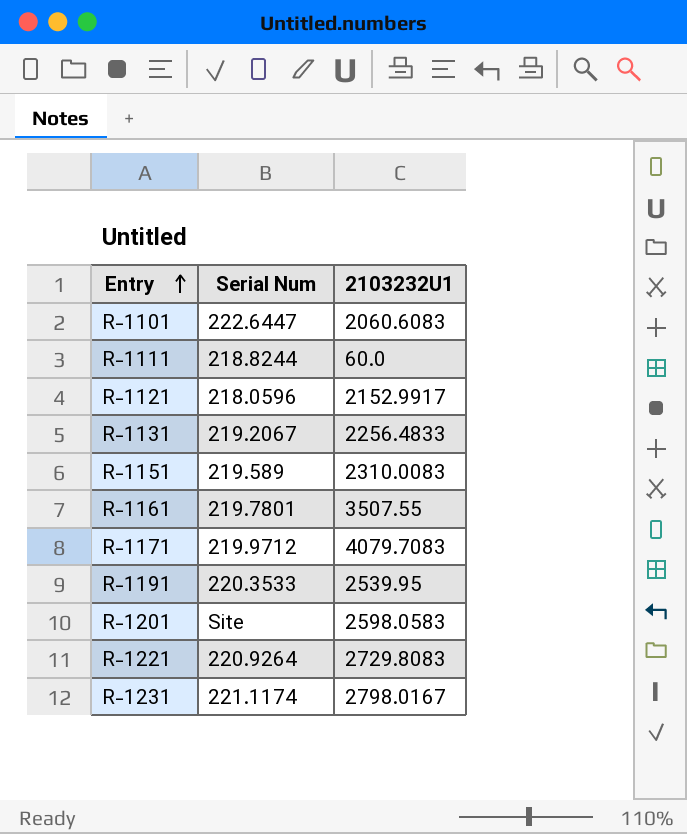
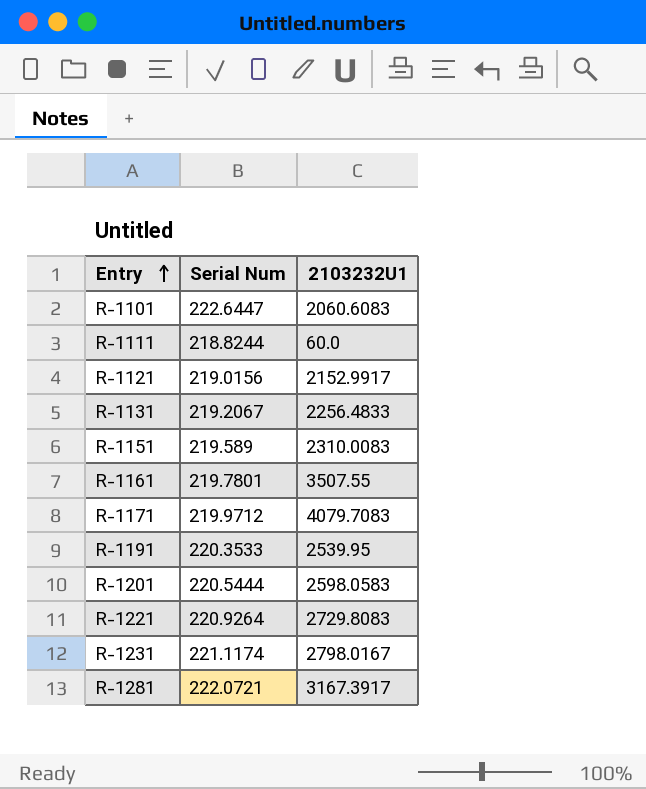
R-1121 | Serial Num: 218.0596 -> 219.0156
R-1201 | Serial Num: Site -> 220.5444
row R-1281: none -> 222.0721 | 3167.3917

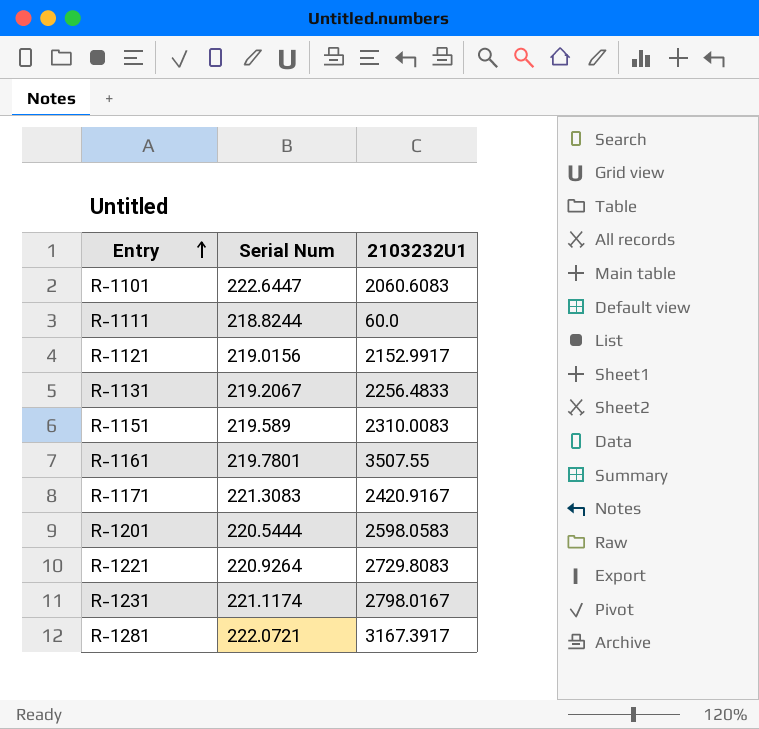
row R-1191: 220.3533 | 2539.95 -> none
R-1171 | Serial Num: 219.9712 -> 221.3083
R-1171 | 2103232U1: 4079.7083 -> 2420.9167

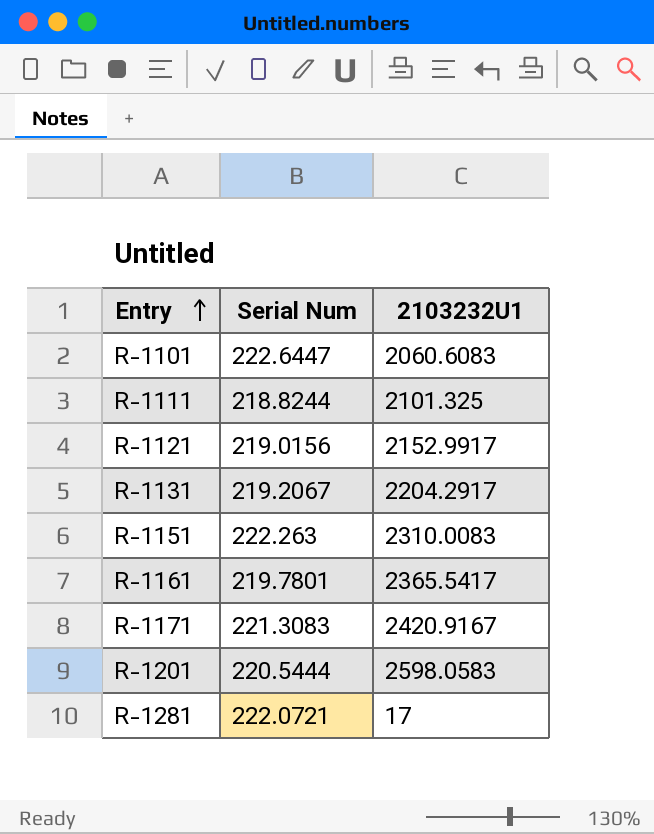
row R-1221: 220.9264 | 2729.8083 -> none
row R-1231: 221.1174 | 2798.0167 -> none
R-1111 | 2103232U1: 60.0 -> 2101.325
R-1131 | 2103232U1: 2256.4833 -> 2204.2917
R-1151 | Serial Num: 219.589 -> 222.263
R-1161 | 2103232U1: 3507.55 -> 2365.5417
R-1281 | 2103232U1: 3167.3917 -> 17

